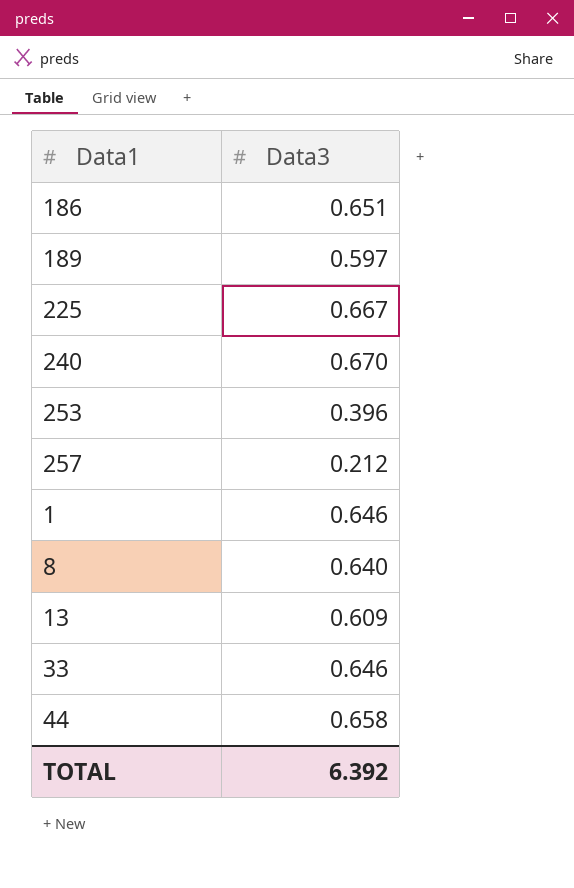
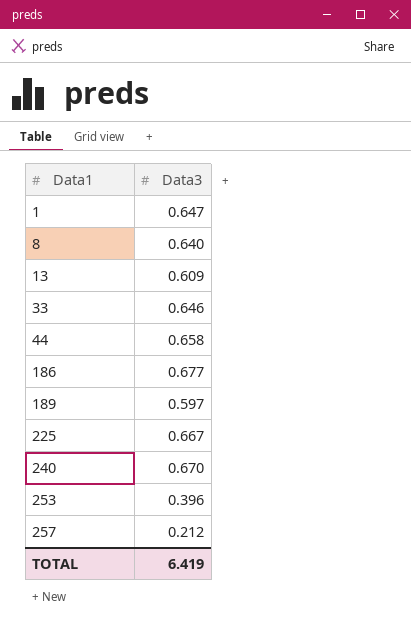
row order: none -> Data1 ascending
1 | Data3: 0.646 -> 0.647
186 | Data3: 0.651 -> 0.677
TOTAL | Data3: 6.392 -> 6.419

